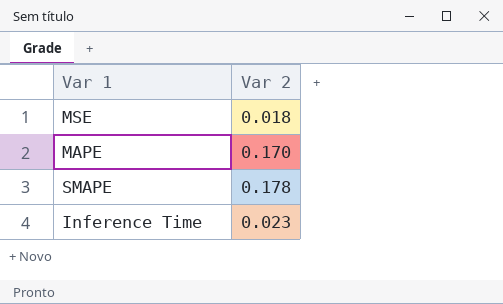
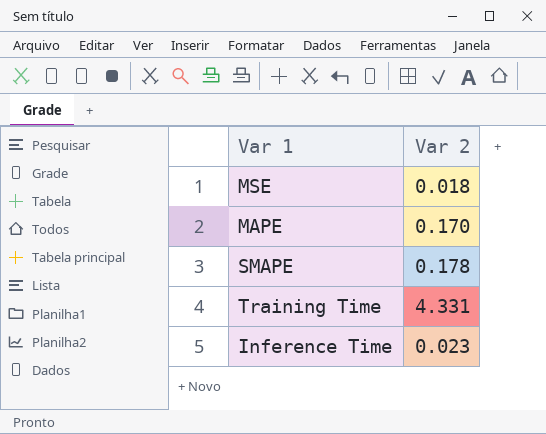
row Training Time: none -> 4.331

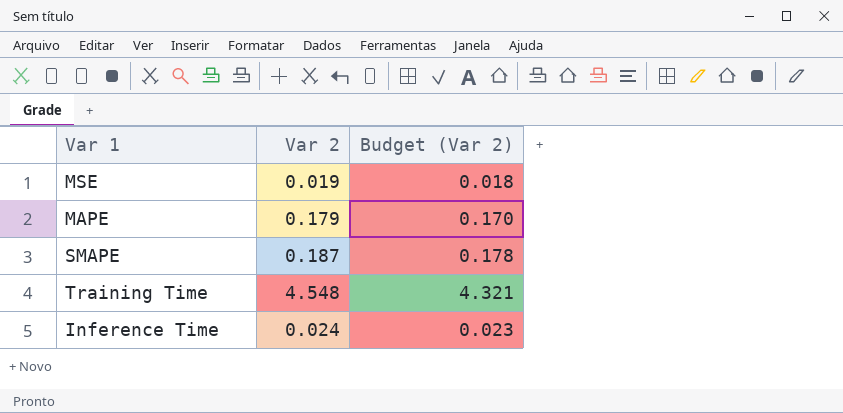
column Budget (Var 2) | formula: none -> [Var 2] * 0.95
MSE | Var 2: 0.018 -> 0.019
MAPE | Var 2: 0.170 -> 0.179
SMAPE | Var 2: 0.178 -> 0.187
Training Time | Var 2: 4.331 -> 4.548
Inference Time | Var 2: 0.023 -> 0.024

